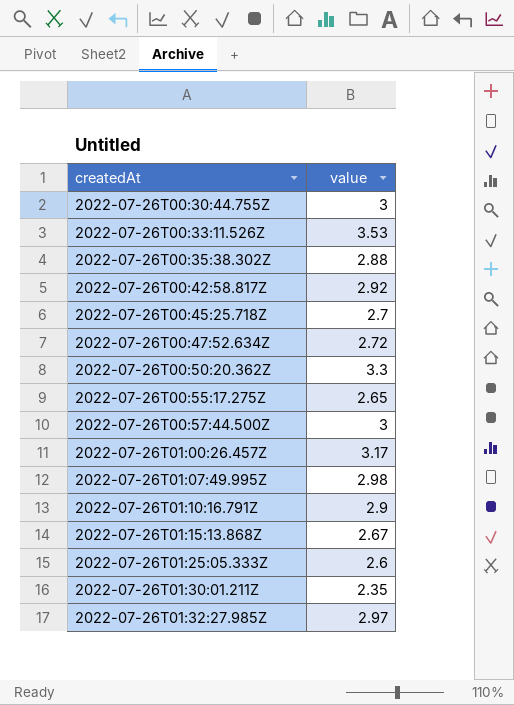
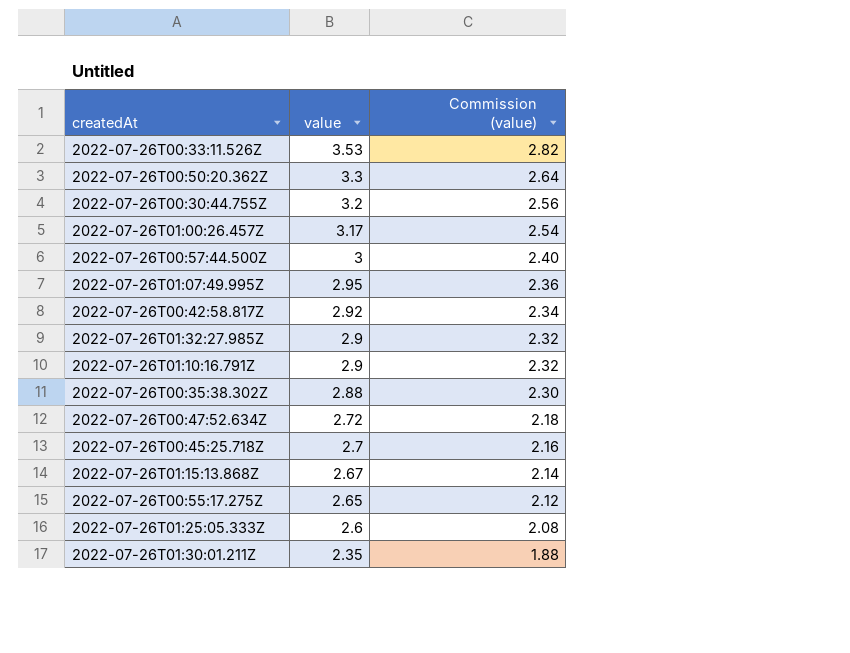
row order: createdAt ascending -> value descending
column Commission (value) | formula: none -> [value] * 0.8
2022-07-26T00:30:44.755Z | value: 3 -> 3.2
2022-07-26T01:07:49.995Z | value: 2.98 -> 2.95
2022-07-26T01:32:27.985Z | value: 2.97 -> 2.9

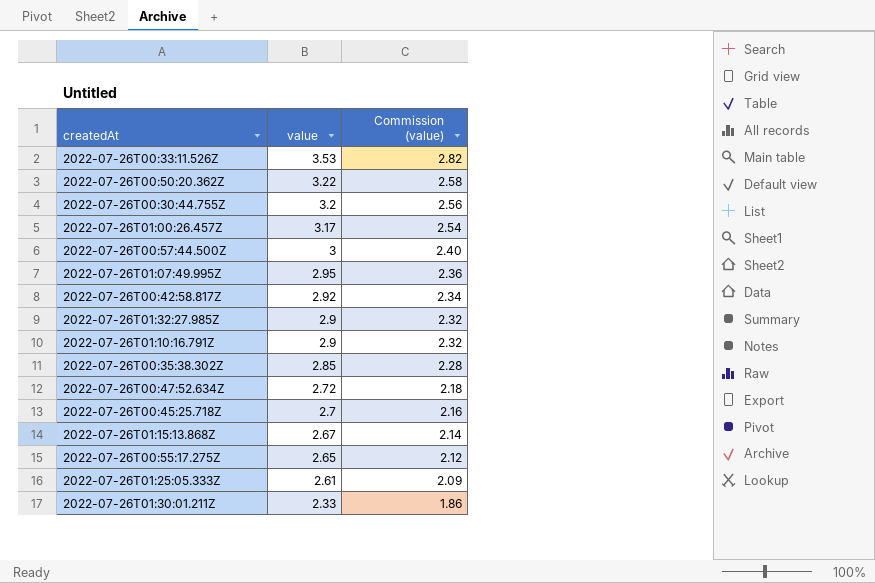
2022-07-26T00:50:20.362Z | value: 3.3 -> 3.22
2022-07-26T00:50:20.362Z | Commission (value): 2.64 -> 2.58
2022-07-26T00:35:38.302Z | value: 2.88 -> 2.85
2022-07-26T00:35:38.302Z | Commission (value): 2.30 -> 2.28
2022-07-26T01:25:05.333Z | value: 2.6 -> 2.61
2022-07-26T01:25:05.333Z | Commission (value): 2.08 -> 2.09
2022-07-26T01:30:01.211Z | value: 2.35 -> 2.33
2022-07-26T01:30:01.211Z | Commission (value): 1.88 -> 1.86

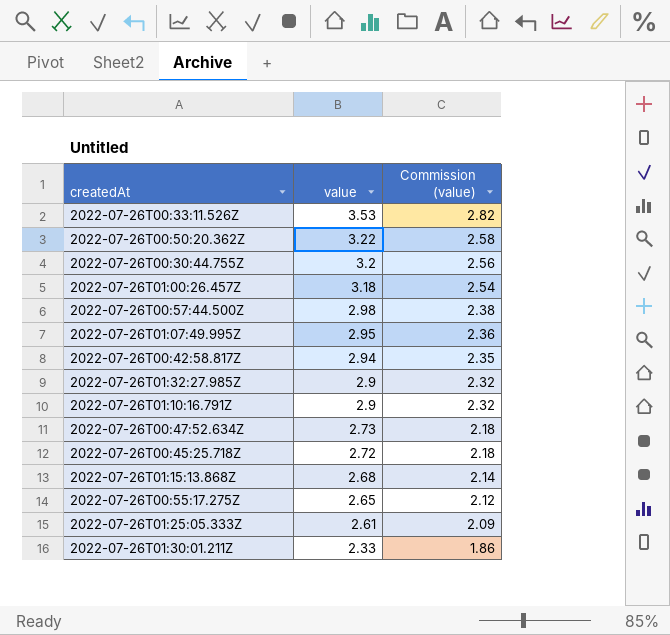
row 2022-07-26T00:35:38.302Z: 2.85 | 2.28 -> none
2022-07-26T01:00:26.457Z | value: 3.17 -> 3.18
2022-07-26T00:57:44.500Z | value: 3 -> 2.98
2022-07-26T00:57:44.500Z | Commission (value): 2.40 -> 2.38
2022-07-26T00:42:58.817Z | value: 2.92 -> 2.94
2022-07-26T00:42:58.817Z | Commission (value): 2.34 -> 2.35
2022-07-26T00:47:52.634Z | value: 2.72 -> 2.73
2022-07-26T00:45:25.718Z | value: 2.7 -> 2.72
2022-07-26T00:45:25.718Z | Commission (value): 2.16 -> 2.18
2022-07-26T01:15:13.868Z | value: 2.67 -> 2.68

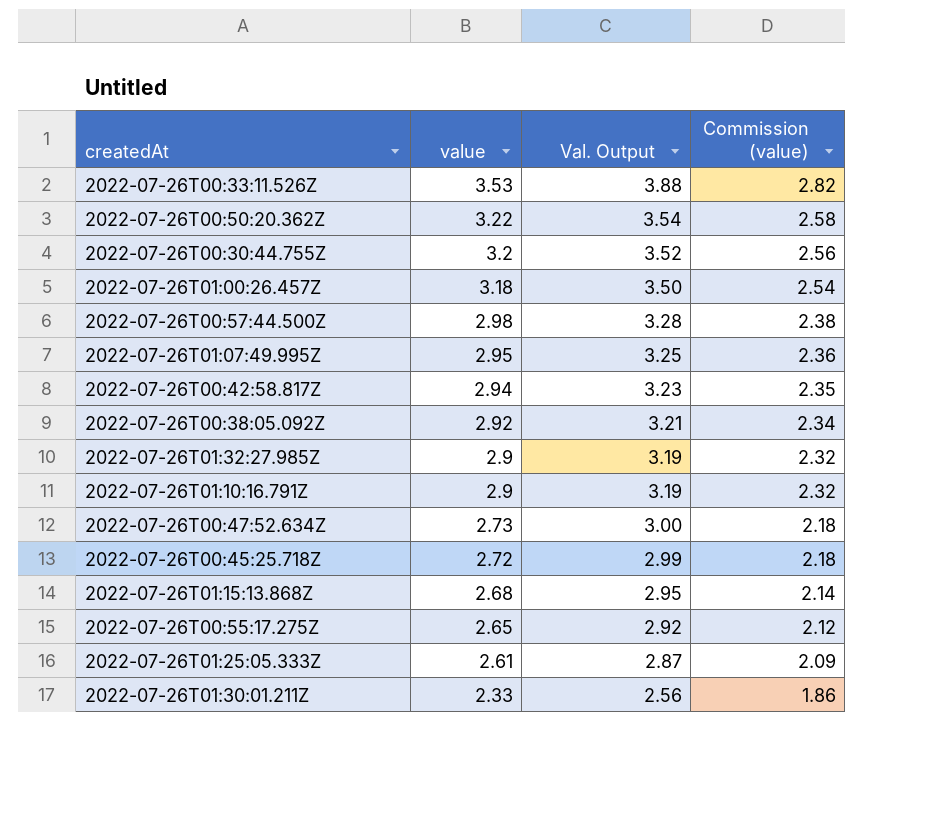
column Val. Output | formula: none -> [value] * 1.1
row 2022-07-26T00:38:05.092Z: none -> 2.92 | 3.21 | 2.34

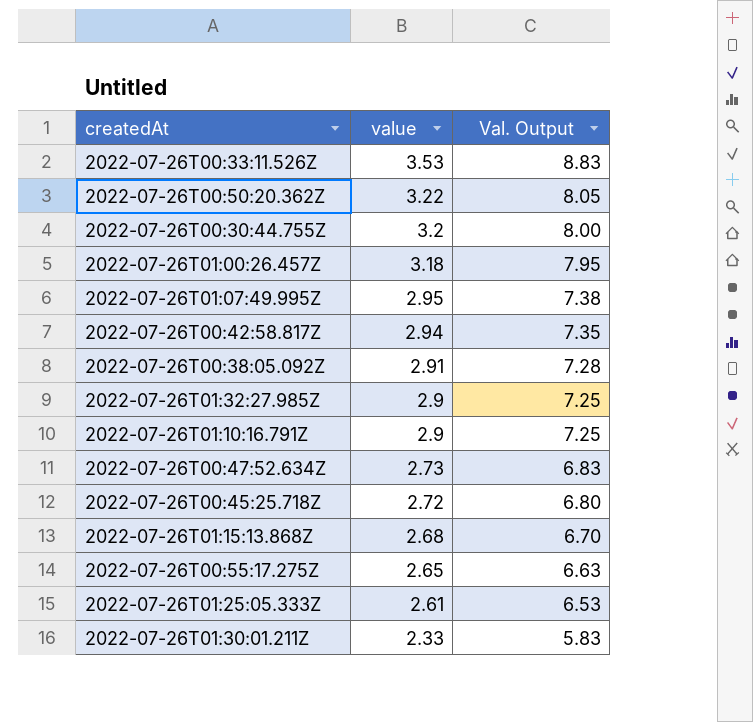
column Commission (value) | formula: [value] * 0.8 -> none
column Val. Output | formula: [value] * 1.1 -> [value] * 2.5
row 2022-07-26T00:57:44.500Z: 2.98 | 3.28 | 2.38 -> none
2022-07-26T00:38:05.092Z | value: 2.92 -> 2.91

